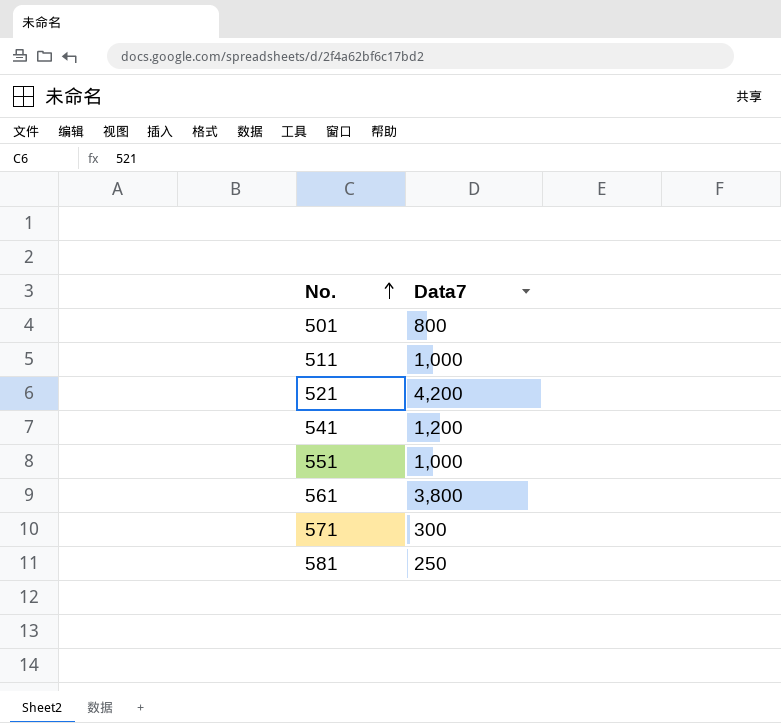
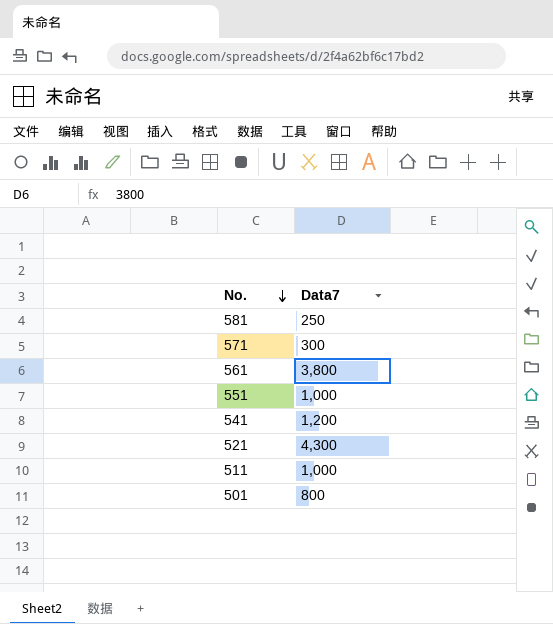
row order: No. ascending -> No. descending
521 | Data7: 4,200 -> 4,300

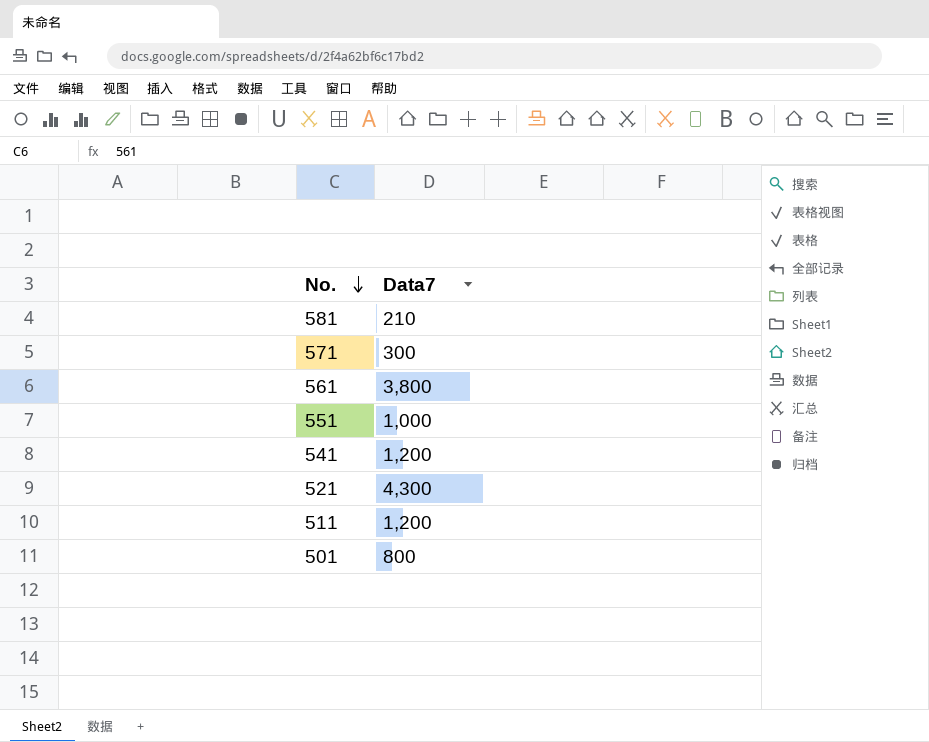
581 | Data7: 250 -> 210
511 | Data7: 1,000 -> 1,200

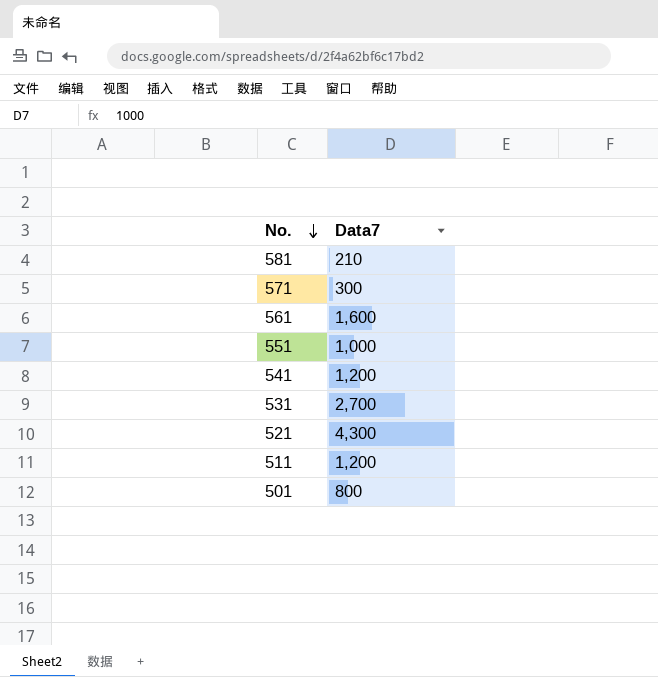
561 | Data7: 3,800 -> 1,600
row 531: none -> 2,700

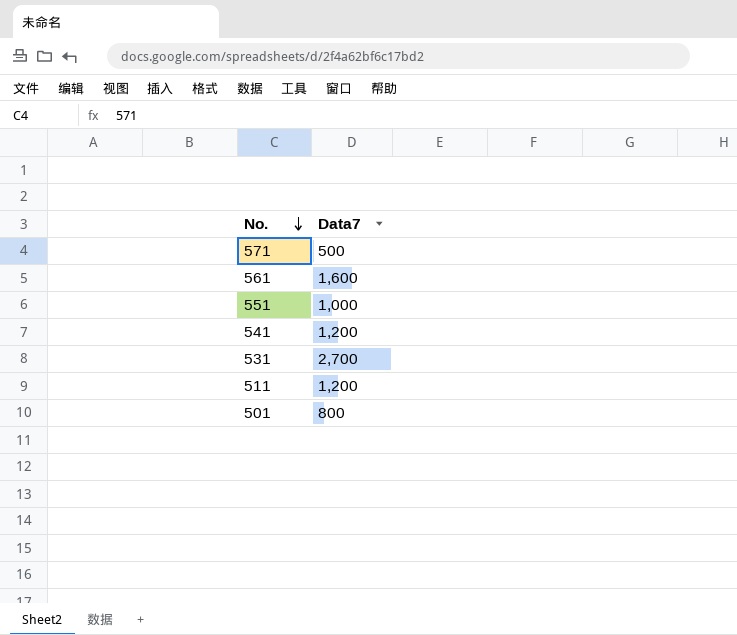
row 581: 210 -> none
row 521: 4,300 -> none
571 | Data7: 300 -> 500

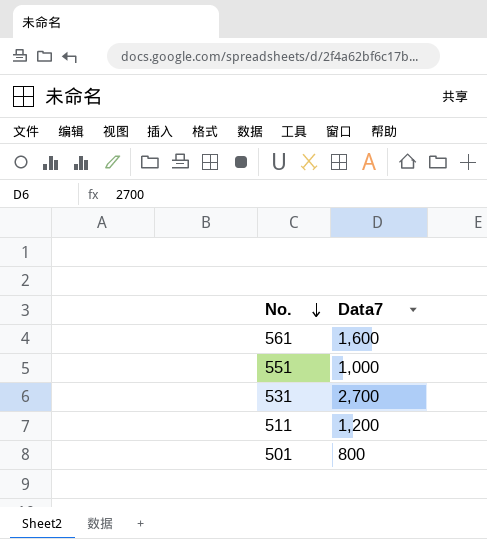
row 571: 500 -> none
row 541: 1,200 -> none

